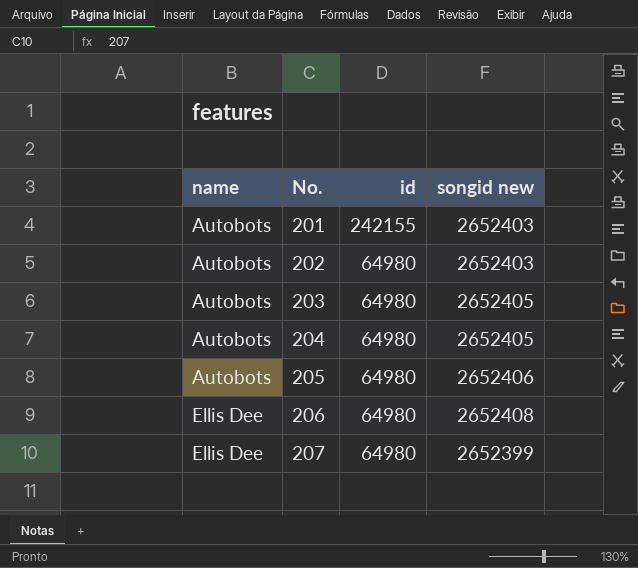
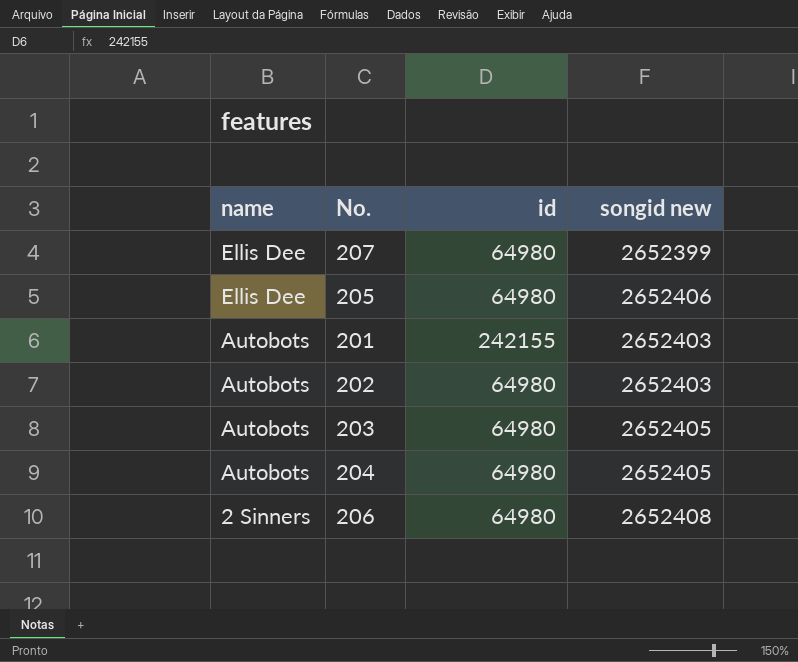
row order: name ascending -> name descending
205 | name: Autobots -> Ellis Dee
206 | name: Ellis Dee -> 2 Sinners

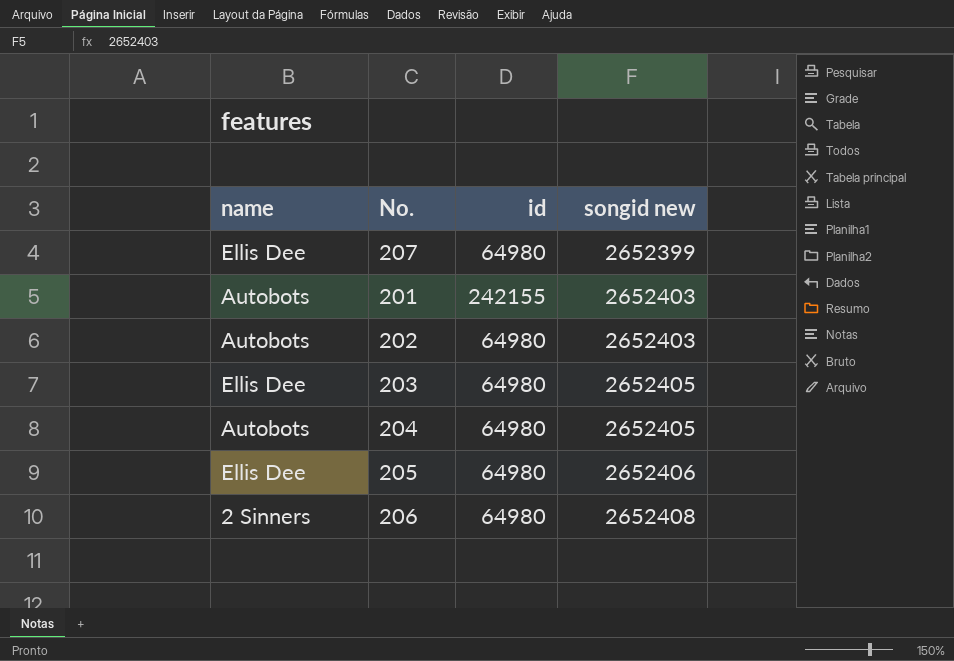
row order: name descending -> songid new ascending
203 | name: Autobots -> Ellis Dee

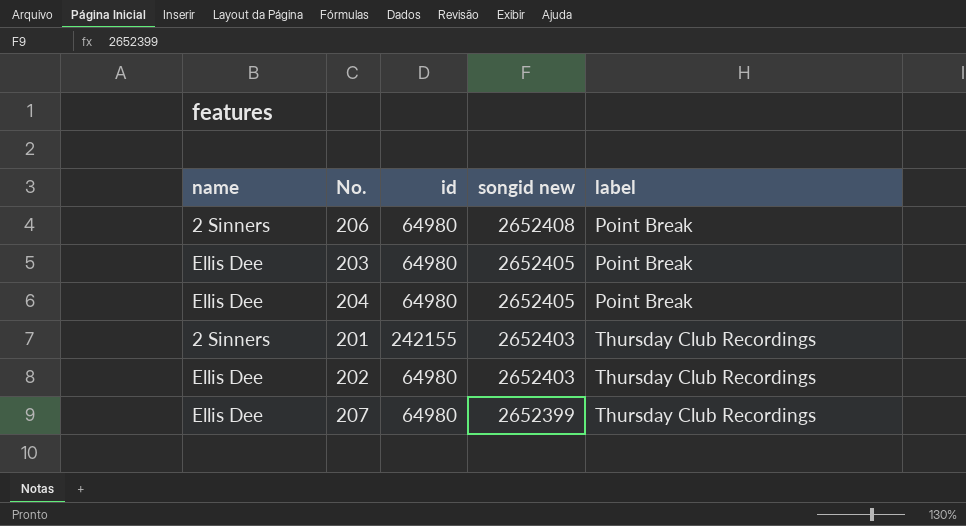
row order: songid new ascending -> songid new descending
column label | position: none -> 5
row 205: Ellis Dee | 64980 | 2652406 -> none
204 | name: Autobots -> Ellis Dee
201 | name: Autobots -> 2 Sinners
202 | name: Autobots -> Ellis Dee

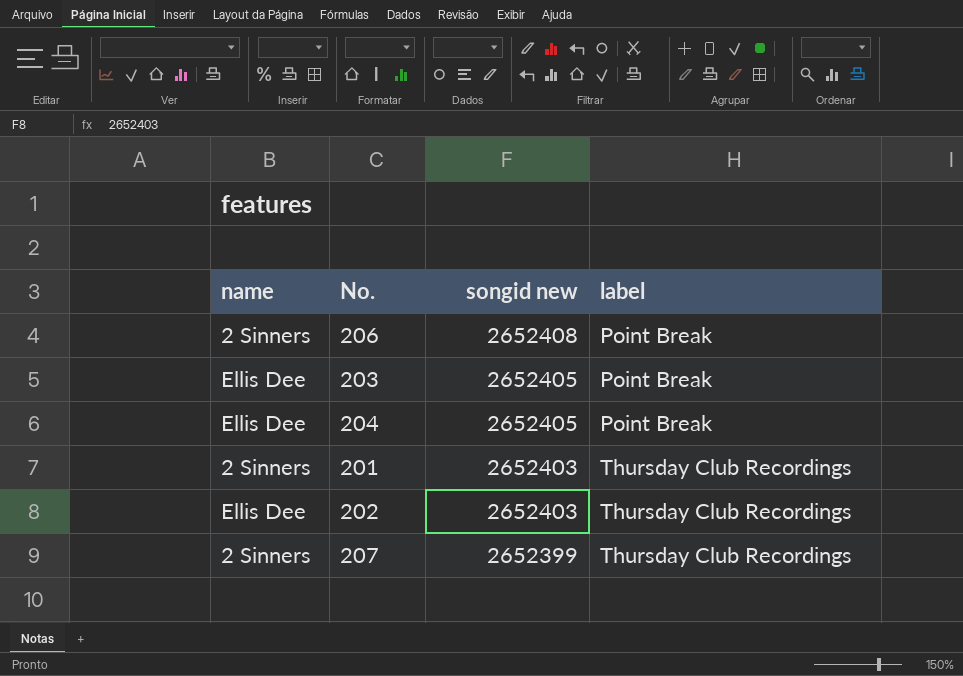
column id | position: 3 -> none
207 | name: Ellis Dee -> 2 Sinners

